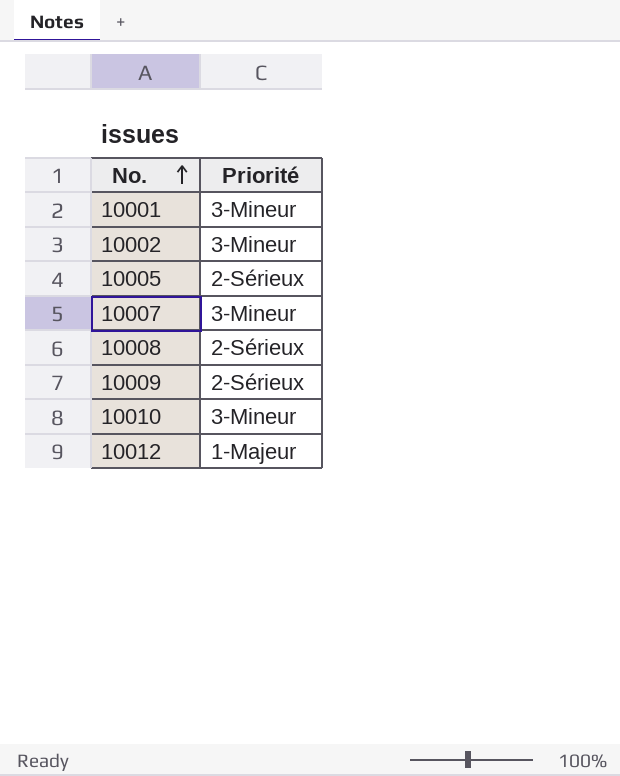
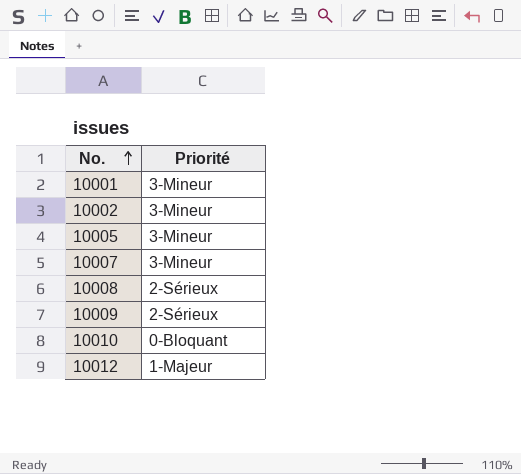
10005 | Priorité: 2-Sérieux -> 3-Mineur
10010 | Priorité: 3-Mineur -> 0-Bloquant

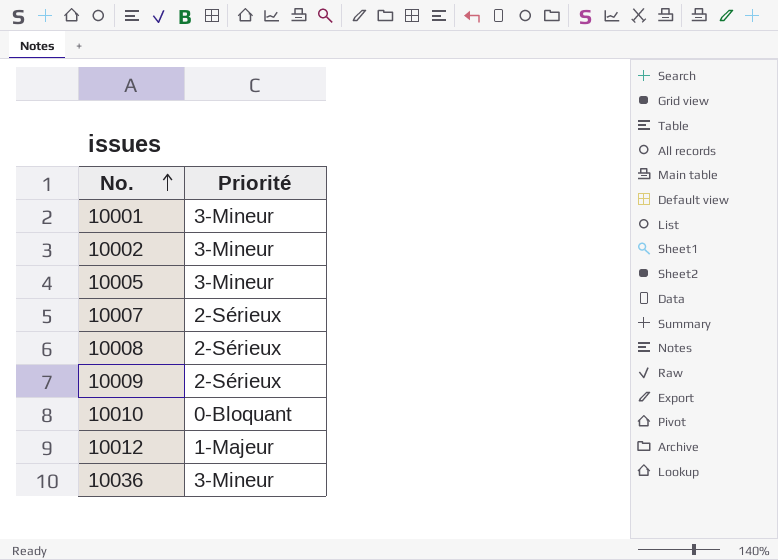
10007 | Priorité: 3-Mineur -> 2-Sérieux
row 10036: none -> 3-Mineur

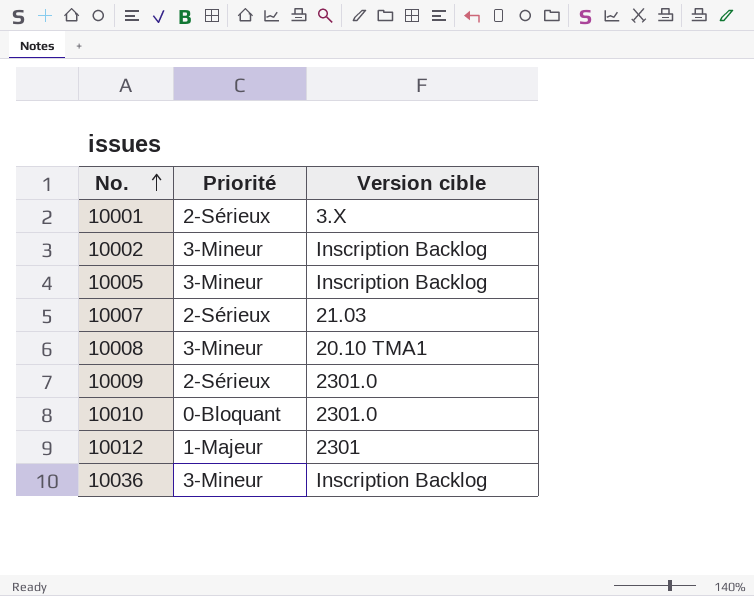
column Version cible | position: none -> 3
10001 | Priorité: 3-Mineur -> 2-Sérieux
10008 | Priorité: 2-Sérieux -> 3-Mineur

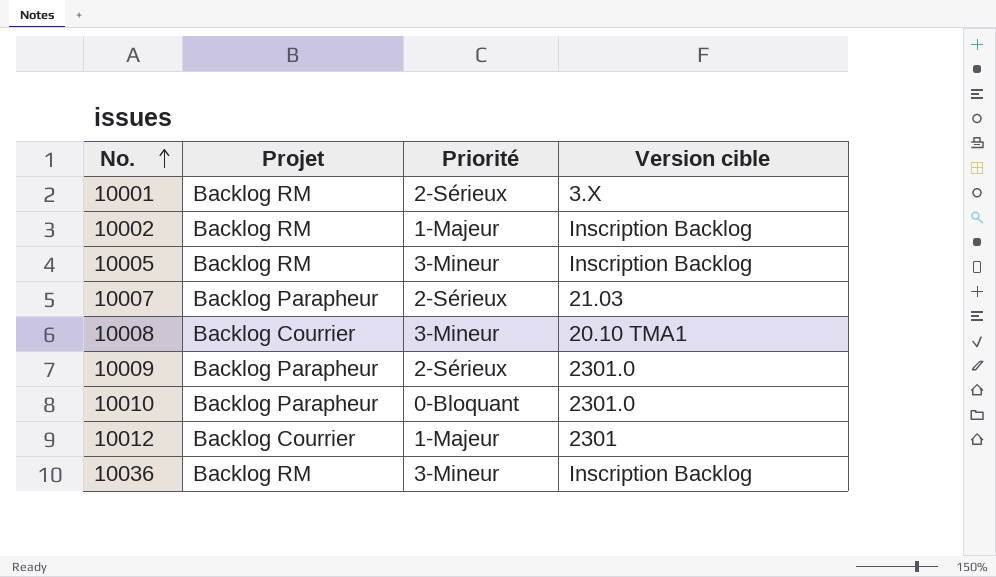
column Projet | position: none -> 2
10002 | Priorité: 3-Mineur -> 1-Majeur

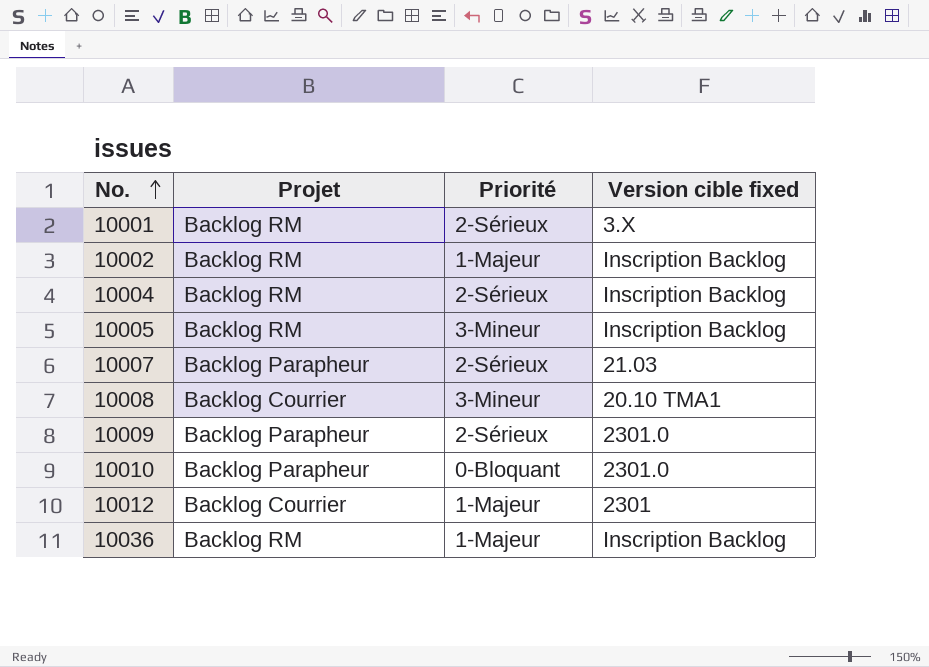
column name: Version cible -> Version cible fixed
row 10004: none -> Backlog RM | 2-Sérieux | Inscription Backlog
10036 | Priorité: 3-Mineur -> 1-Majeur

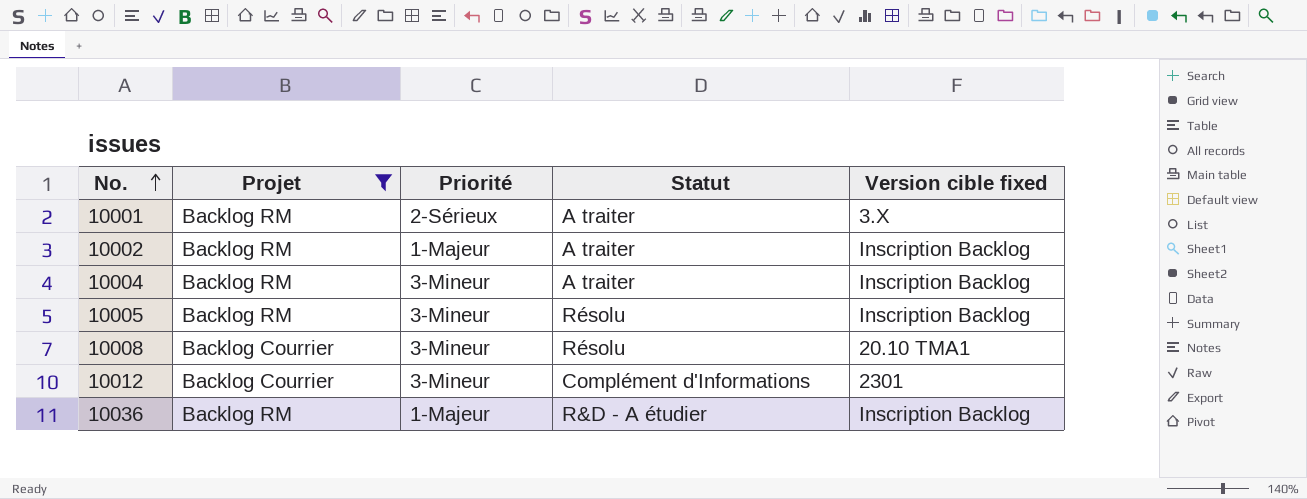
filter: none -> Projet != Backlog Parapheur
column Statut | position: none -> 4
10004 | Priorité: 2-Sérieux -> 3-Mineur
10012 | Priorité: 1-Majeur -> 3-Mineur

